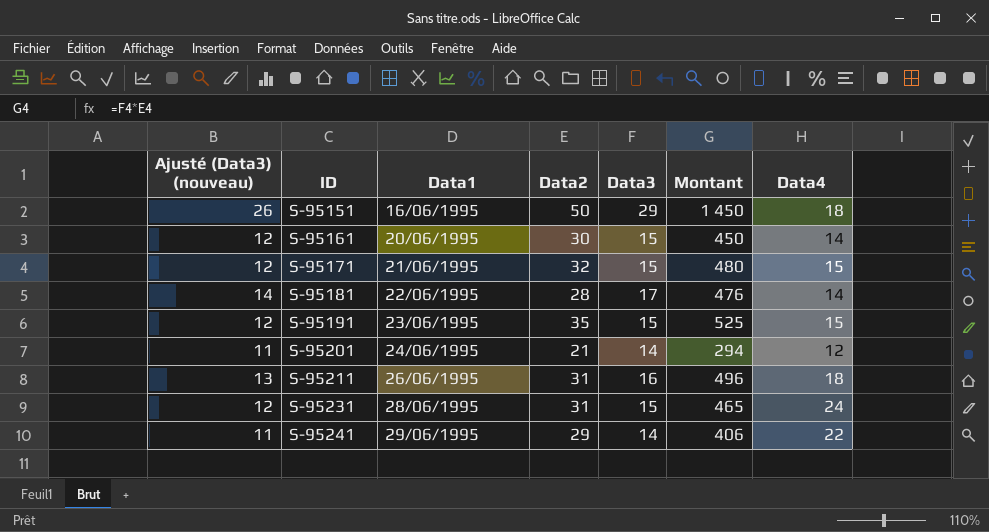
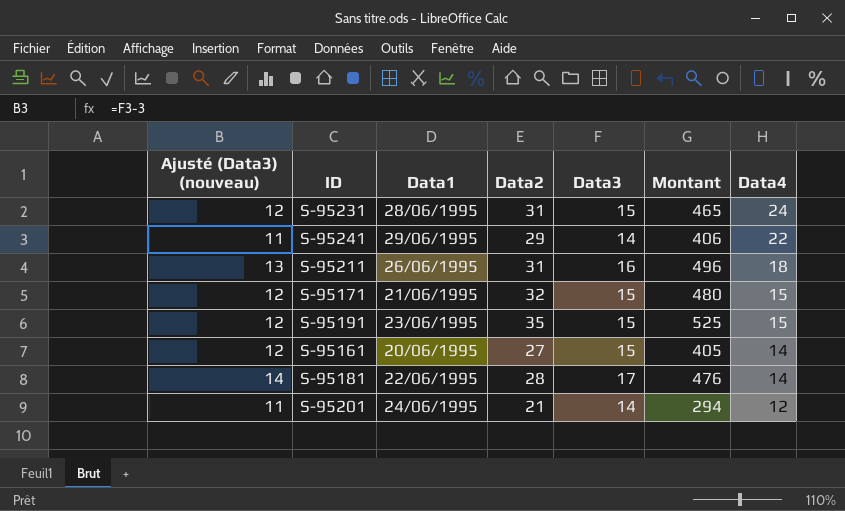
row order: ID ascending -> Data4 descending
row S-95151: 26 | 16/06/1995 | 50 | 29 | 1 450 | 18 -> none
S-95161 | Data2: 30 -> 27
S-95161 | Montant: 450 -> 405

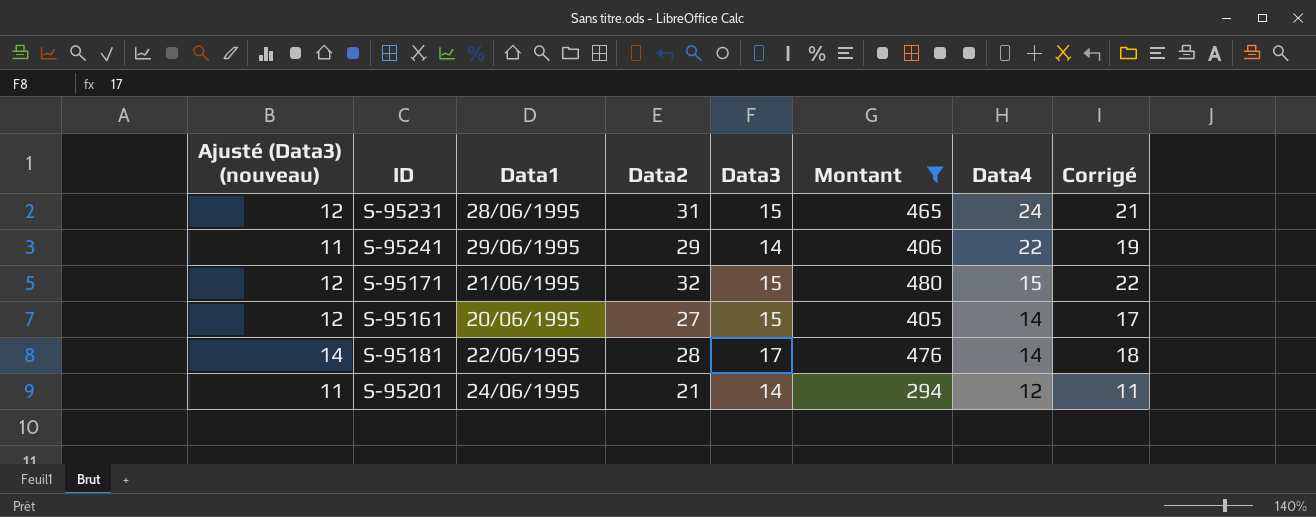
filter: none -> Montant <= 480
column Corrigé | formula: none -> [Data2] - 10

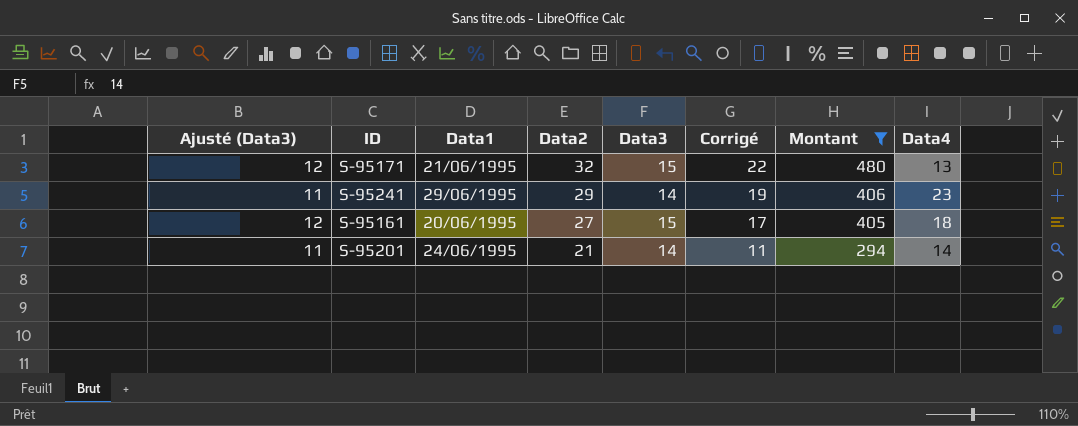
row order: Data4 descending -> Data2 descending
column name: Ajusté (Data3) (nouveau) -> Ajusté (Data3)
column Corrigé | position: 8 -> 6
row S-95231: 12 | 28/06/1995 | 31 | 15 | 465 | 24 | 21 -> none
row S-95181: 14 | 22/06/1995 | 28 | 17 | 476 | 14 | 18 -> none
S-95171 | Data4: 15 -> 13
S-95241 | Data4: 22 -> 23
S-95161 | Data4: 14 -> 18
S-95201 | Data4: 12 -> 14

